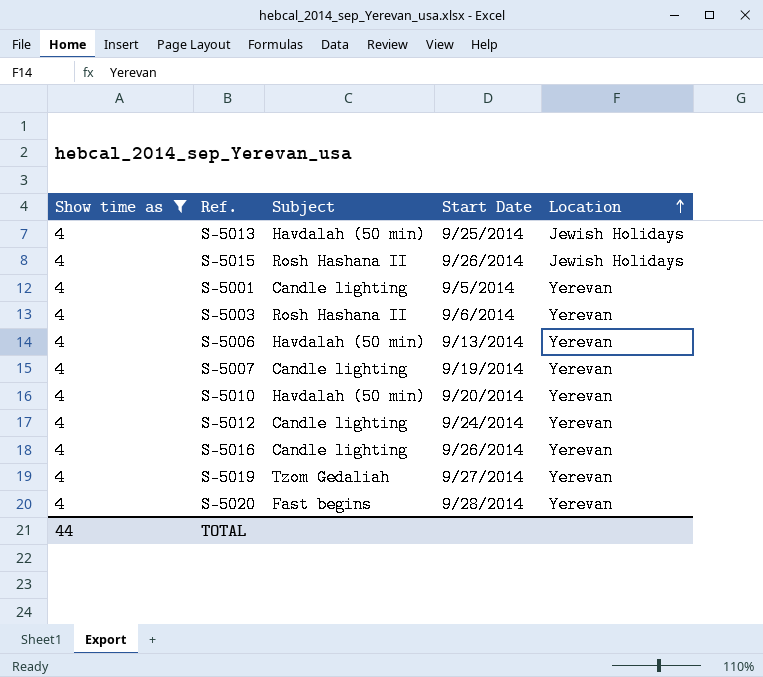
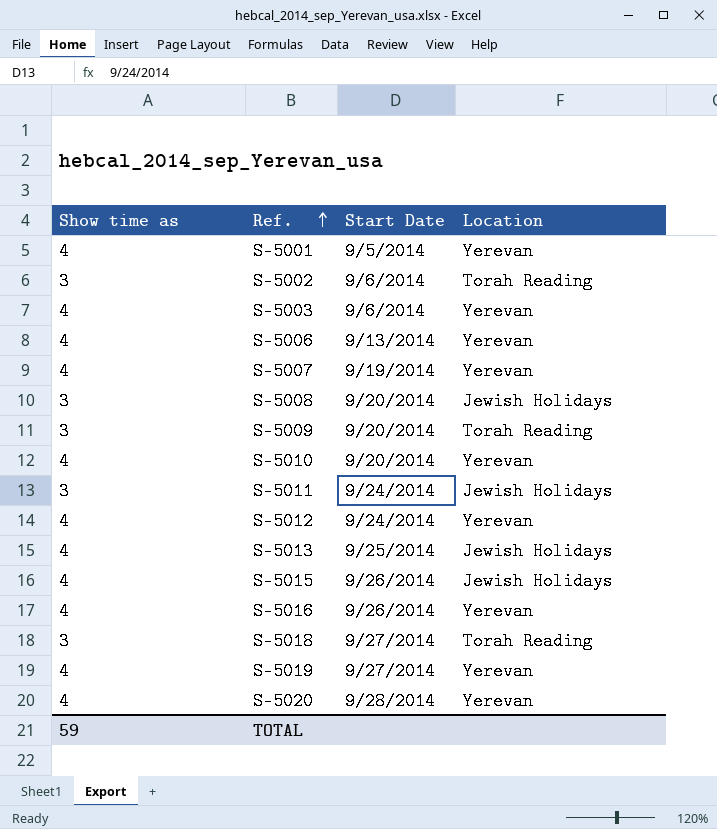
filter: Show time as = 4 -> none
row order: Location ascending -> Ref. ascending
column Subject | position: 3 -> none
TOTAL | Show time as: 44 -> 59

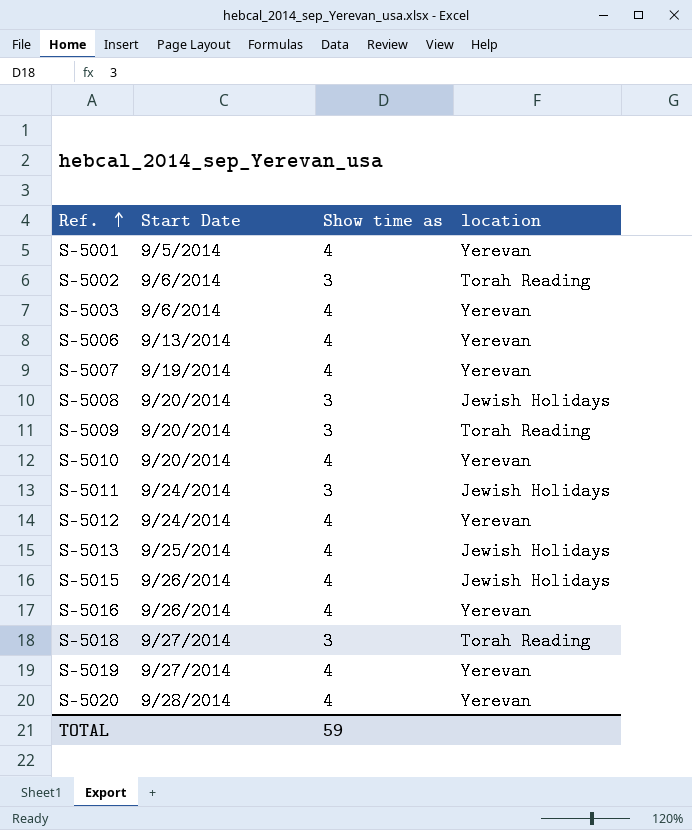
column Show time as | position: 1 -> 3
column name: Location -> location

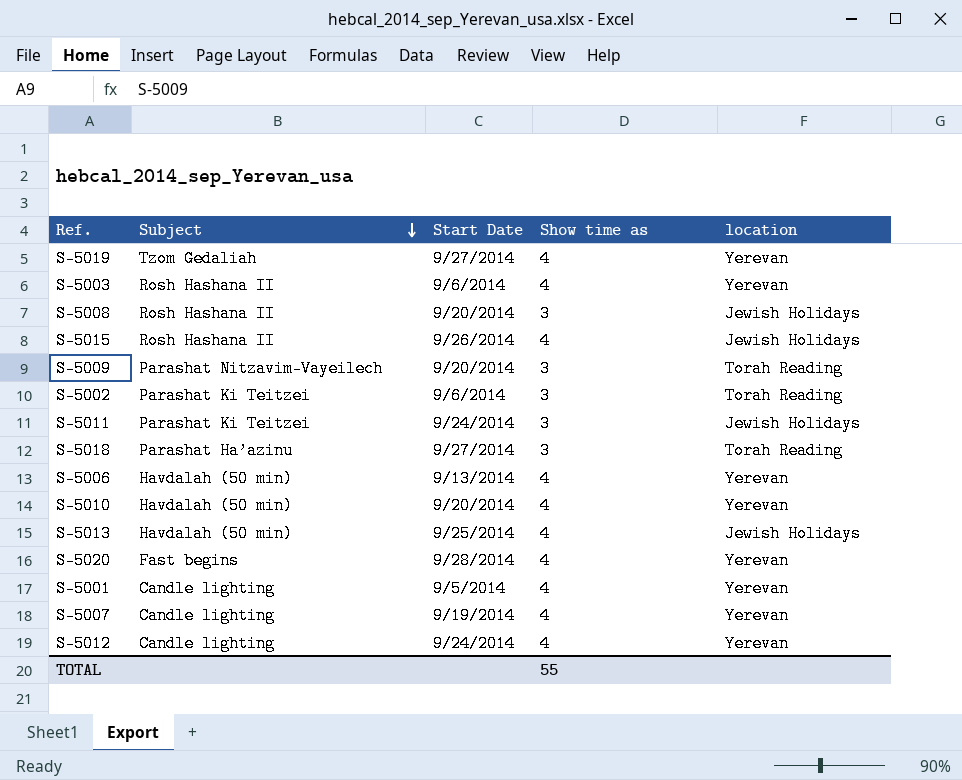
row order: Ref. ascending -> Subject descending
column Subject | position: none -> 2
row S-5016: 9/26/2014 | 4 | Yerevan -> none
TOTAL | Show time as: 59 -> 55

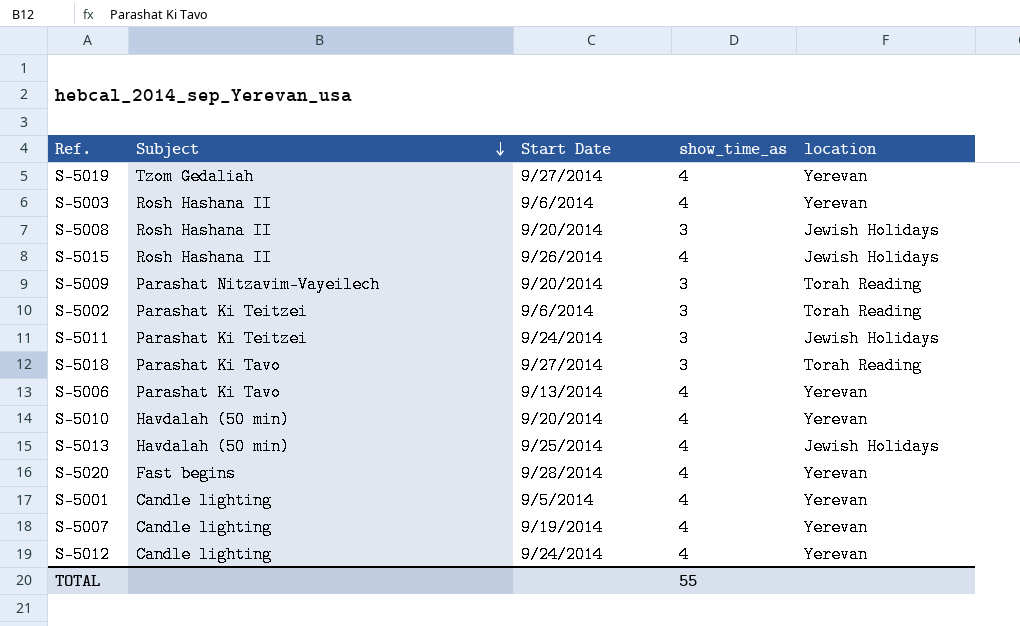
column name: Show time as -> show_time_as
S-5018 | Subject: Parashat Ha’azinu -> Parashat Ki Tavo
S-5006 | Subject: Havdalah (50 min) -> Parashat Ki Tavo

